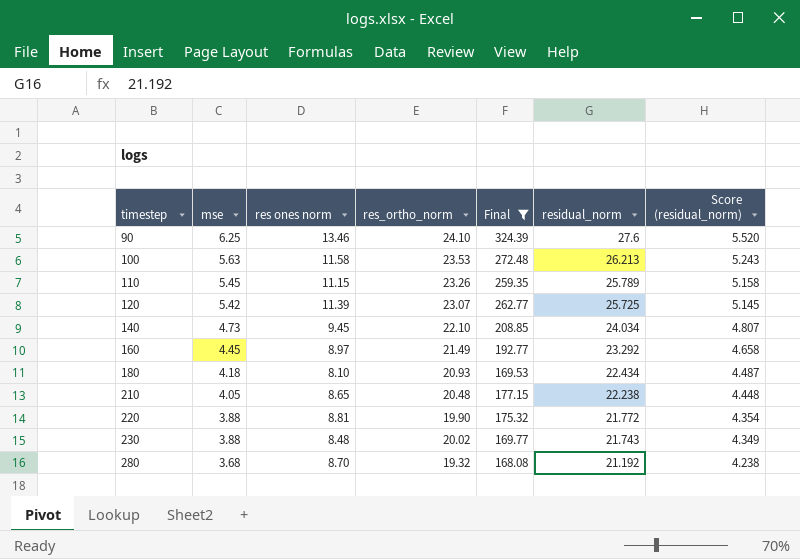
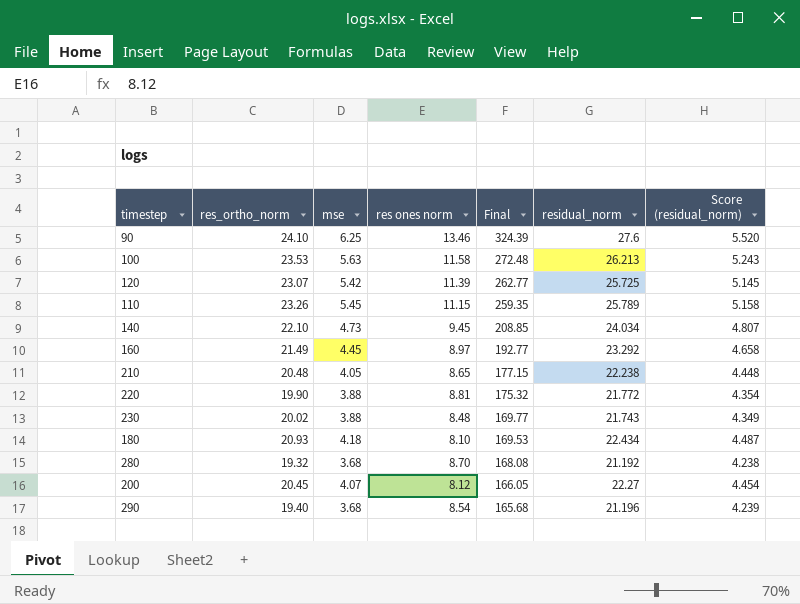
filter: Final >= 168.08 -> none
row order: timestep ascending -> Final descending
column res_ortho_norm | position: 4 -> 2

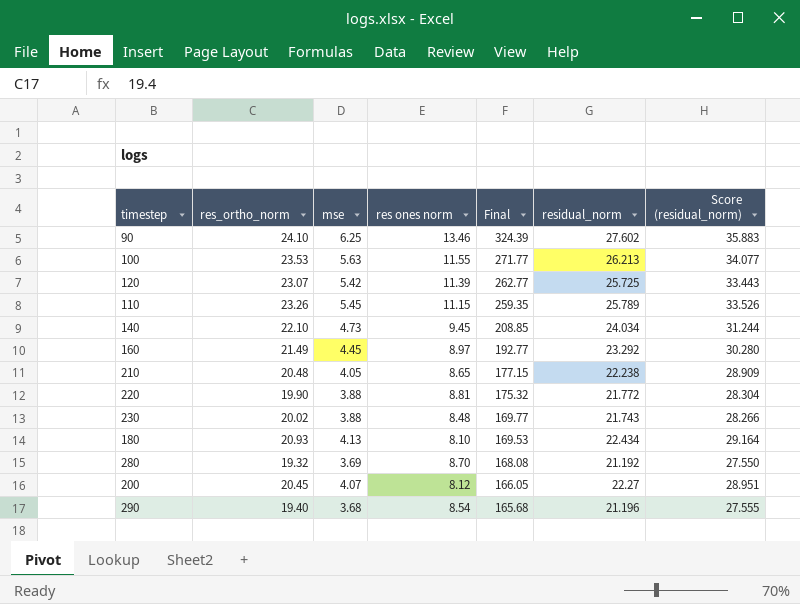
column Score (residual_norm) | formula: [residual_norm] * 0.2 -> [residual_norm] * 1.3
90 | residual_norm: 27.6 -> 27.602
100 | res ones norm: 11.58 -> 11.55
100 | Final: 272.48 -> 271.77
180 | mse: 4.18 -> 4.13
280 | mse: 3.68 -> 3.69

